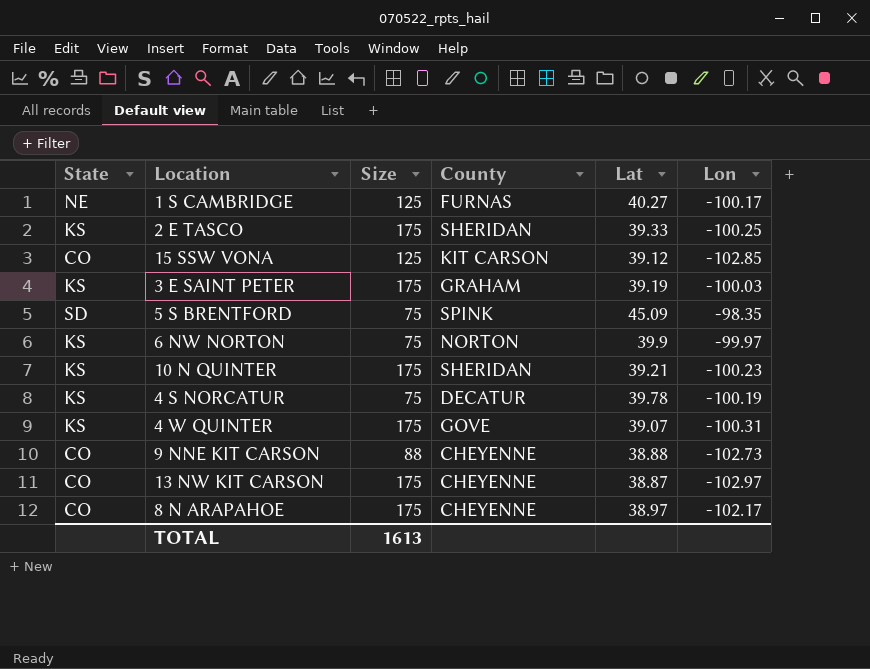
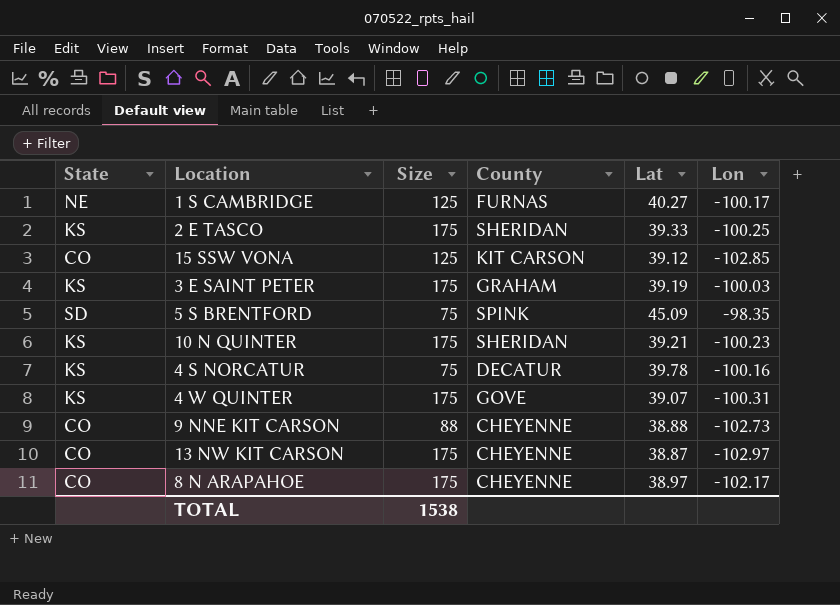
row 6 NW NORTON: KS | 75 | NORTON | 39.9 | -99.97 -> none
4 S NORCATUR | Lon: -100.19 -> -100.16
TOTAL | Size: 1613 -> 1538

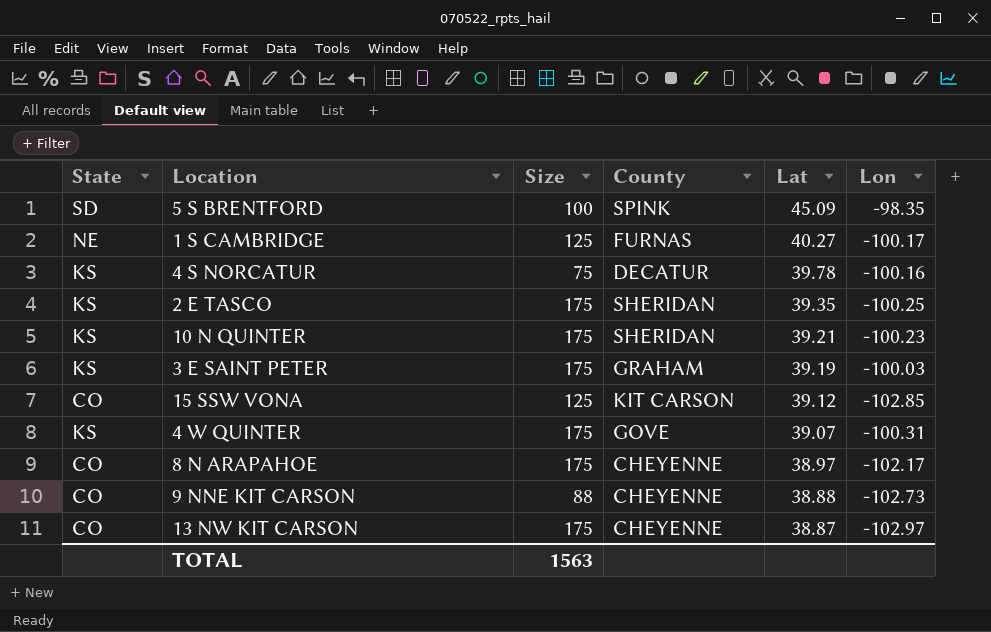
row order: none -> Lat descending
5 S BRENTFORD | Size: 75 -> 100
2 E TASCO | Lat: 39.33 -> 39.35
TOTAL | Size: 1538 -> 1563

